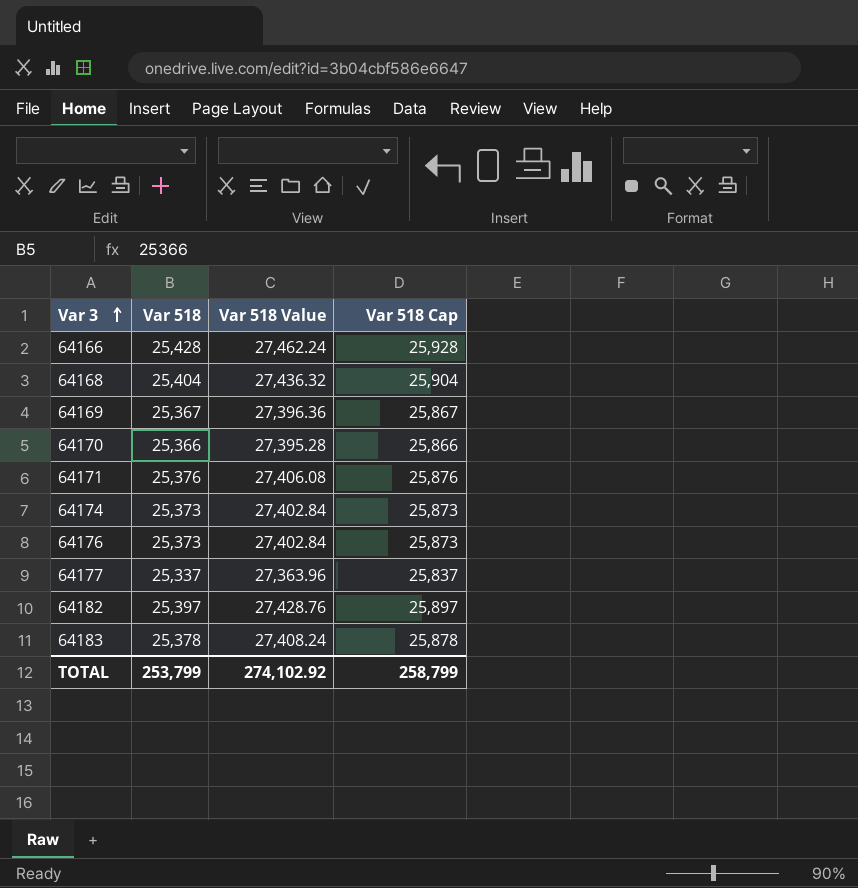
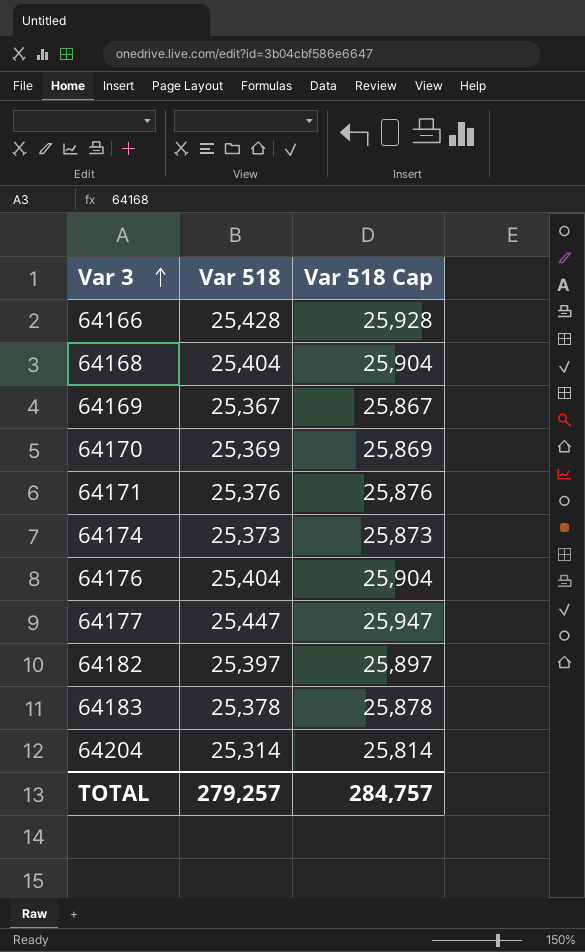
column Var 518 Value | formula: [Var 518] * 1.08 -> none
64170 | Var 518: 25,366 -> 25,369
64170 | Var 518 Cap: 25,866 -> 25,869
64176 | Var 518: 25,373 -> 25,404
64176 | Var 518 Cap: 25,873 -> 25,904
64177 | Var 518: 25,337 -> 25,447
64177 | Var 518 Cap: 25,837 -> 25,947
row 64204: none -> 25,314 | 25,814
TOTAL | Var 518: 253,799 -> 279,257
TOTAL | Var 518 Cap: 258,799 -> 284,757

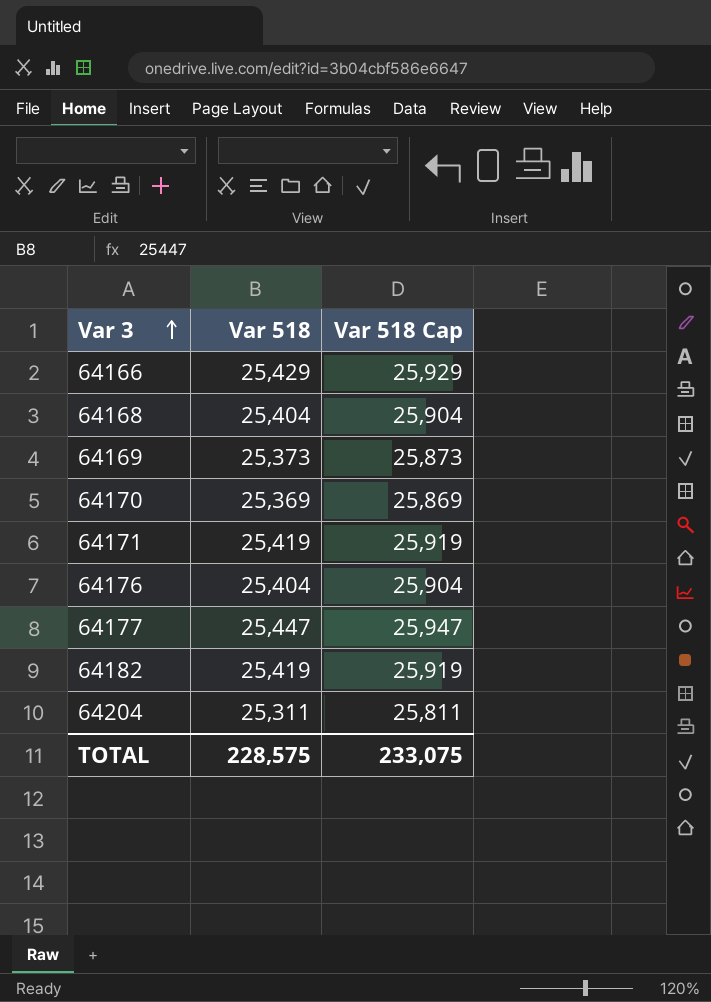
row 64174: 25,373 | 25,873 -> none
row 64183: 25,378 | 25,878 -> none
64166 | Var 518: 25,428 -> 25,429
64166 | Var 518 Cap: 25,928 -> 25,929
64169 | Var 518: 25,367 -> 25,373
64169 | Var 518 Cap: 25,867 -> 25,873
64171 | Var 518: 25,376 -> 25,419
64171 | Var 518 Cap: 25,876 -> 25,919
64182 | Var 518: 25,397 -> 25,419
64182 | Var 518 Cap: 25,897 -> 25,919
64204 | Var 518: 25,314 -> 25,311
64204 | Var 518 Cap: 25,814 -> 25,811
TOTAL | Var 518: 279,257 -> 228,575
TOTAL | Var 518 Cap: 284,757 -> 233,075

